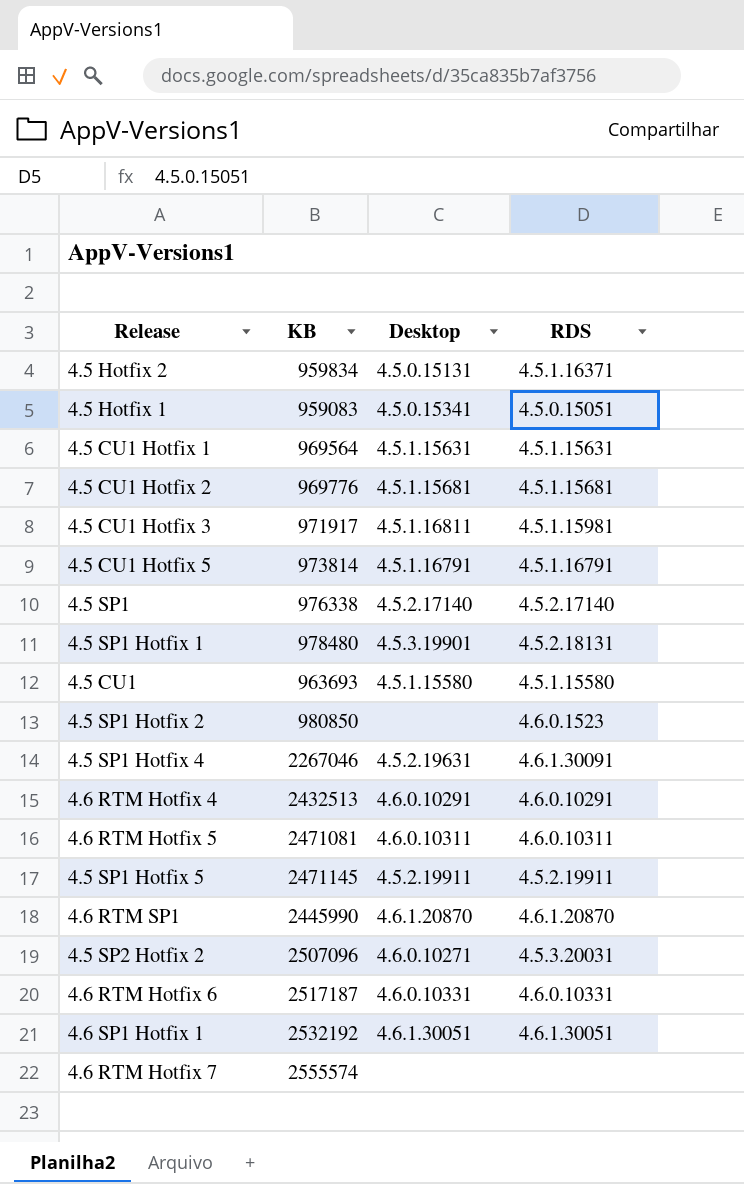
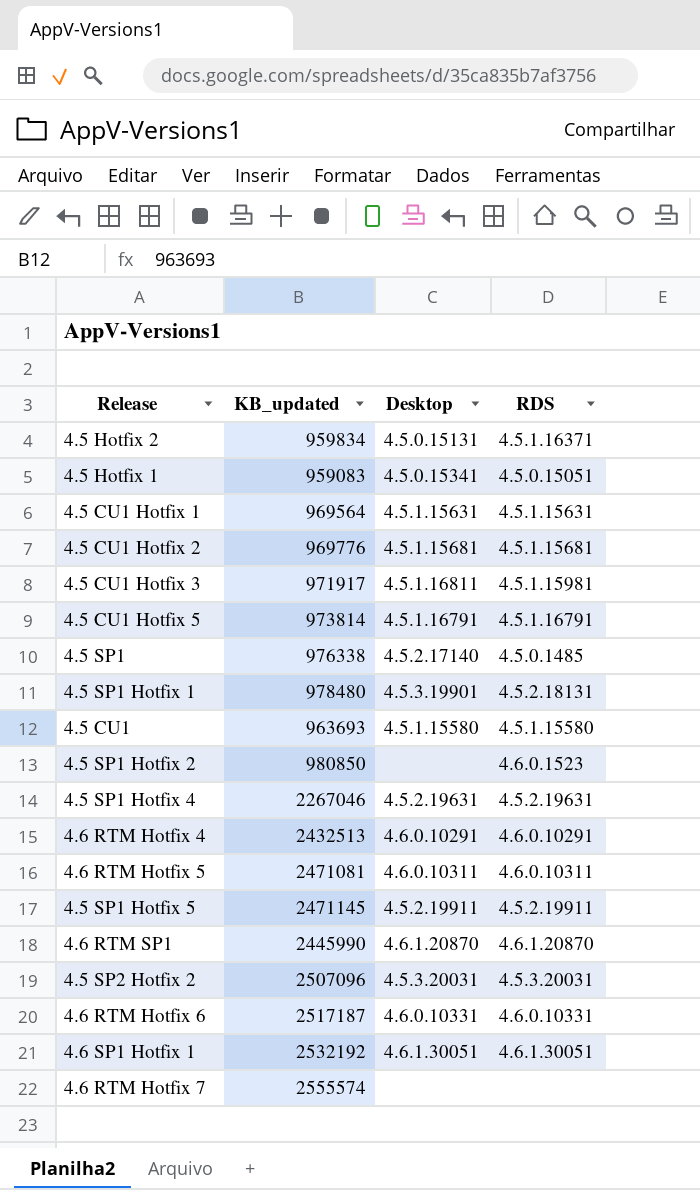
column name: KB -> KB_updated
4.5 SP1 | RDS: 4.5.2.17140 -> 4.5.0.1485
4.5 SP1 Hotfix 4 | RDS: 4.6.1.30091 -> 4.5.2.19631
4.5 SP2 Hotfix 2 | Desktop: 4.6.0.10271 -> 4.5.3.20031

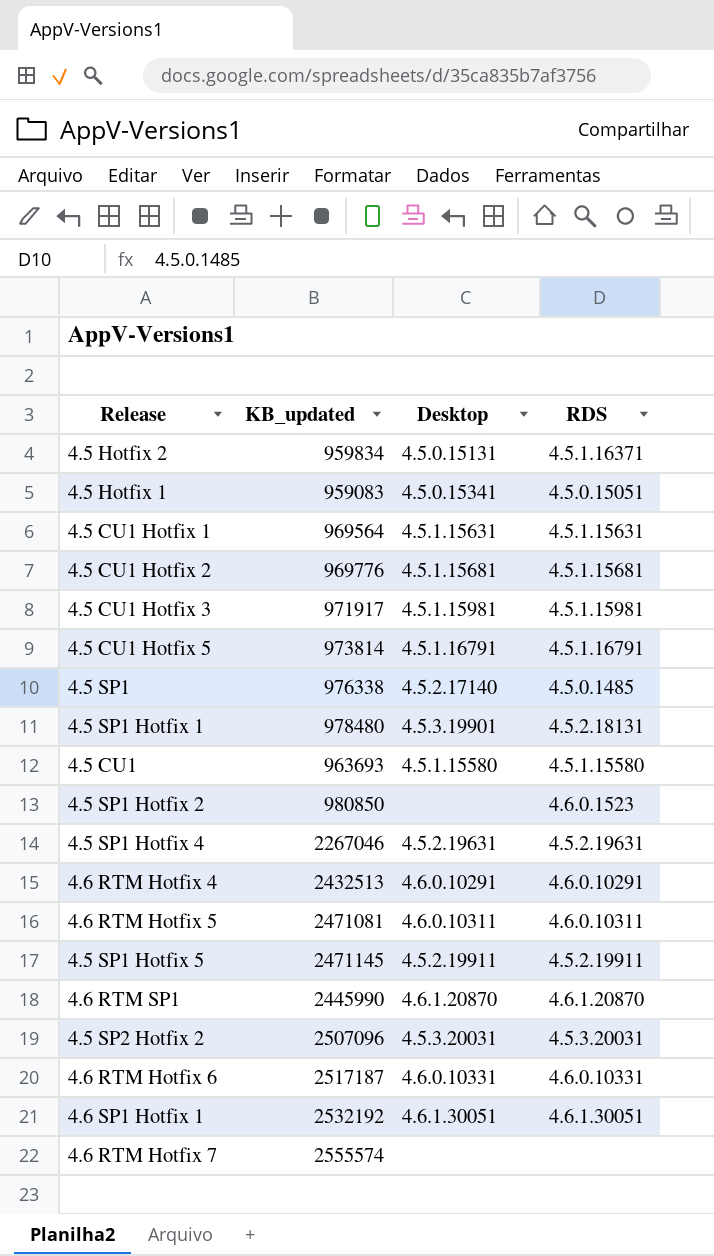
4.5 CU1 Hotfix 3 | Desktop: 4.5.1.16811 -> 4.5.1.15981

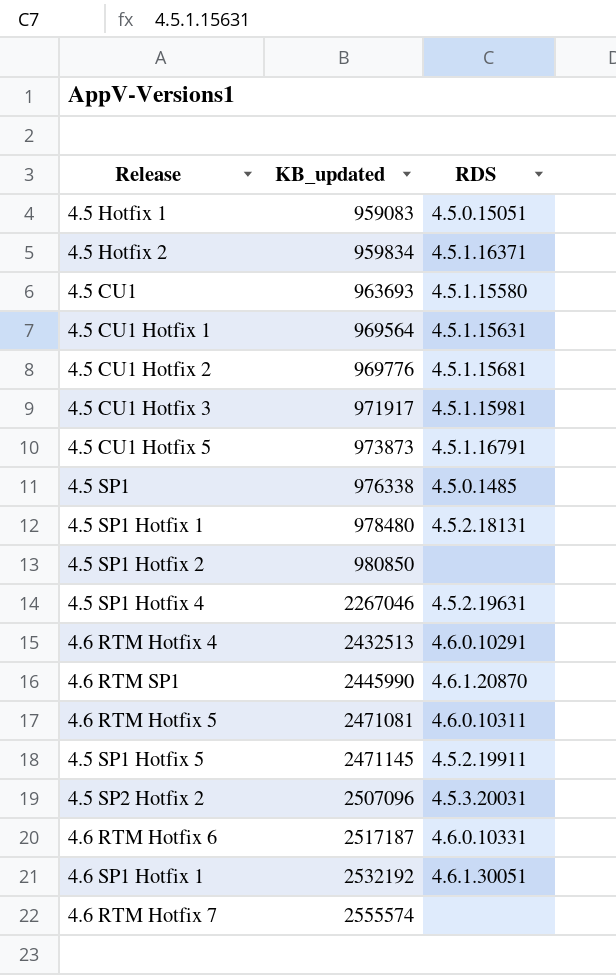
row order: none -> KB_updated ascending
column Desktop | position: 3 -> none
4.5 CU1 Hotfix 5 | KB_updated: 973814 -> 973873
4.5 SP1 Hotfix 2 | RDS: 4.6.0.1523 -> none

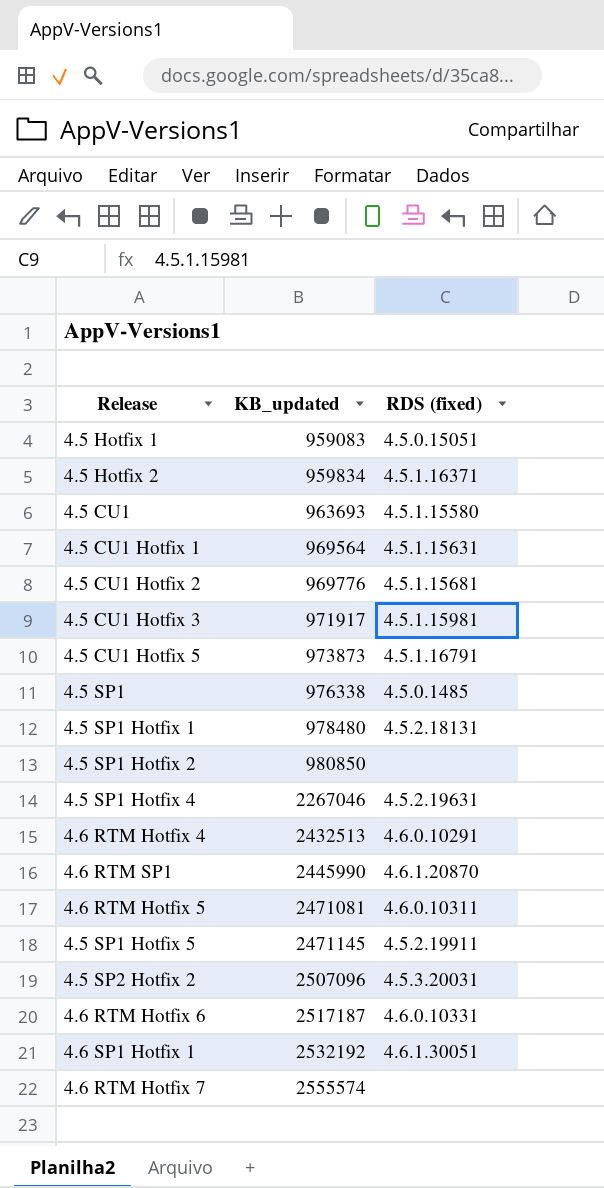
column name: RDS -> RDS (fixed)

